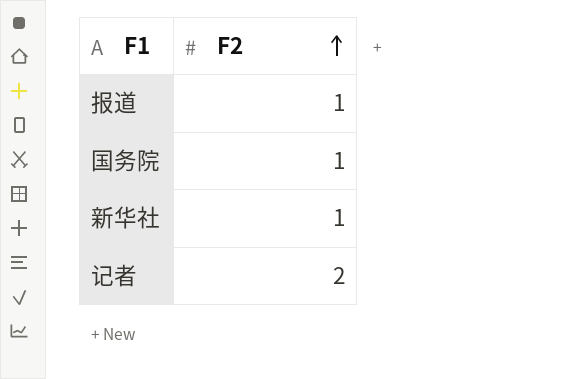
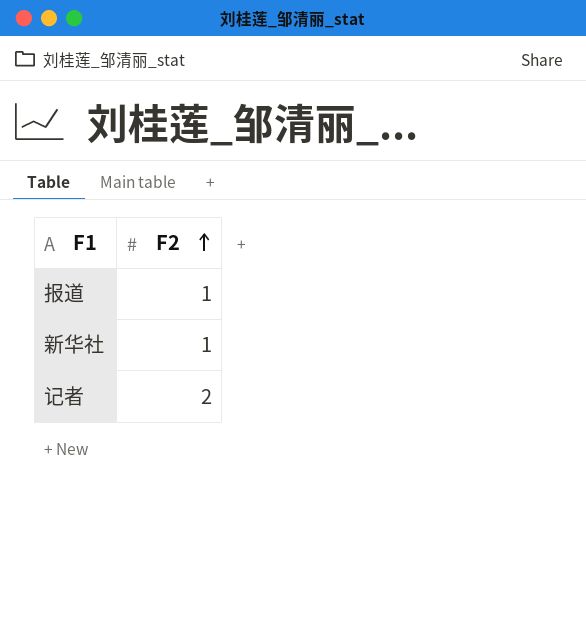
row 国务院: 1 -> none

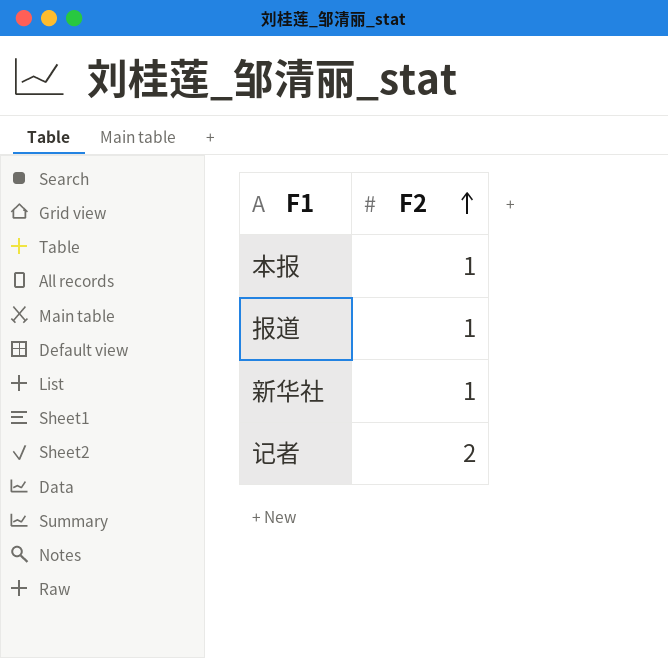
row 本报: none -> 1

